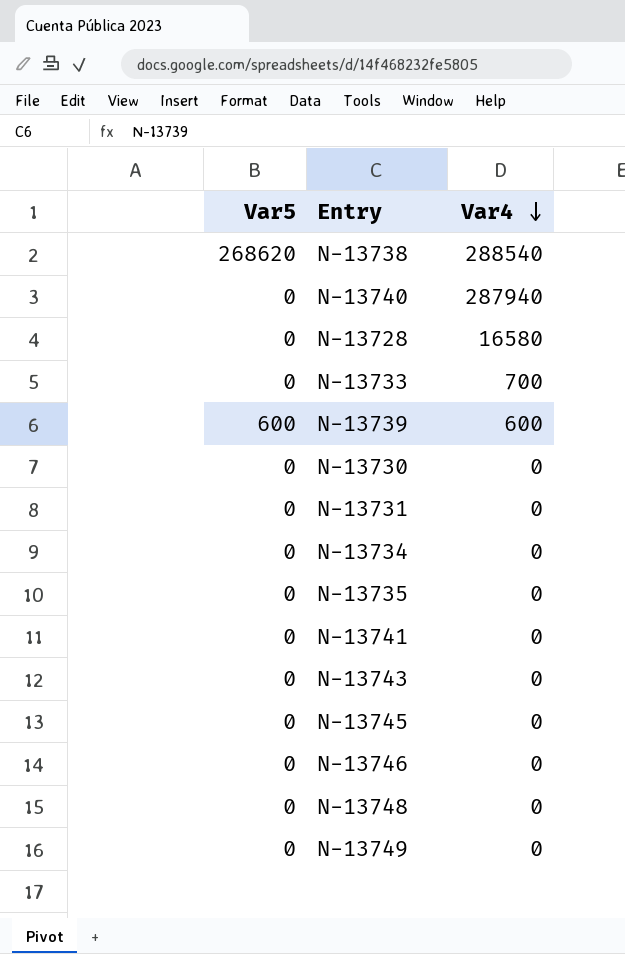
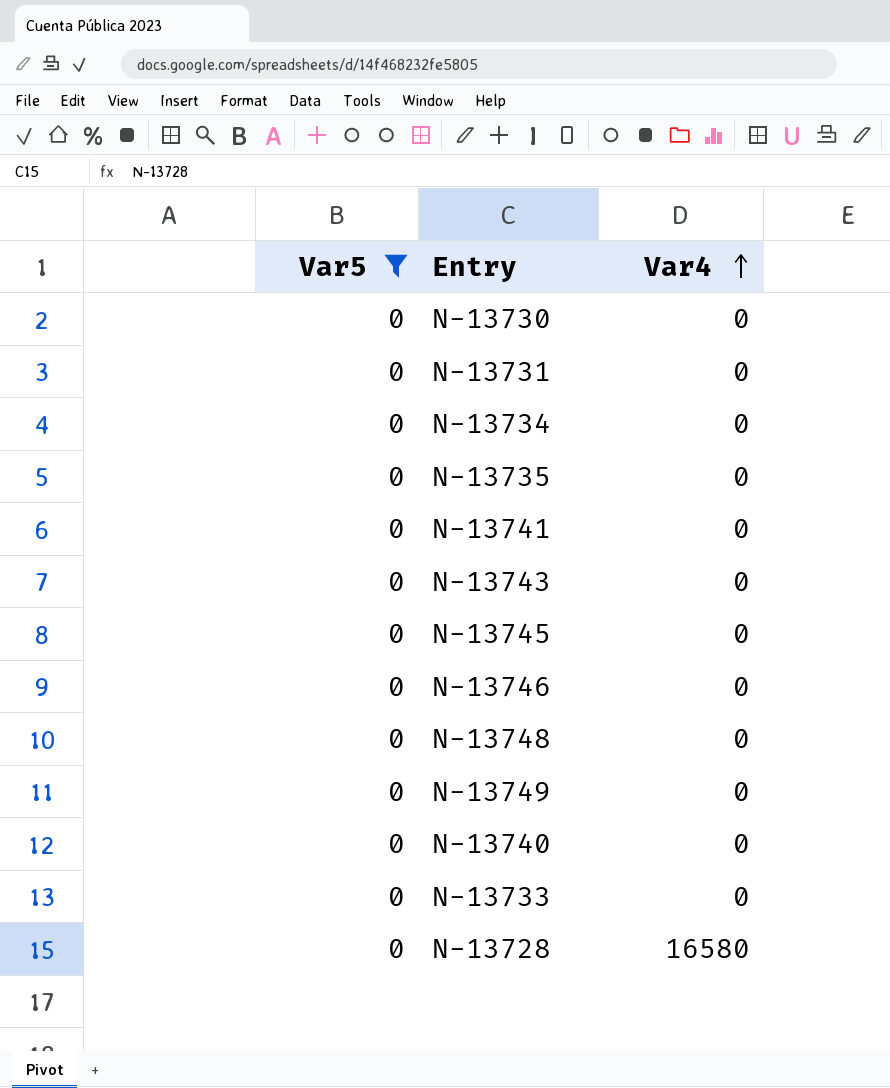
filter: none -> Var5 = 0
row order: Var4 descending -> Var4 ascending
N-13740 | Var4: 287940 -> 0
N-13733 | Var4: 700 -> 0

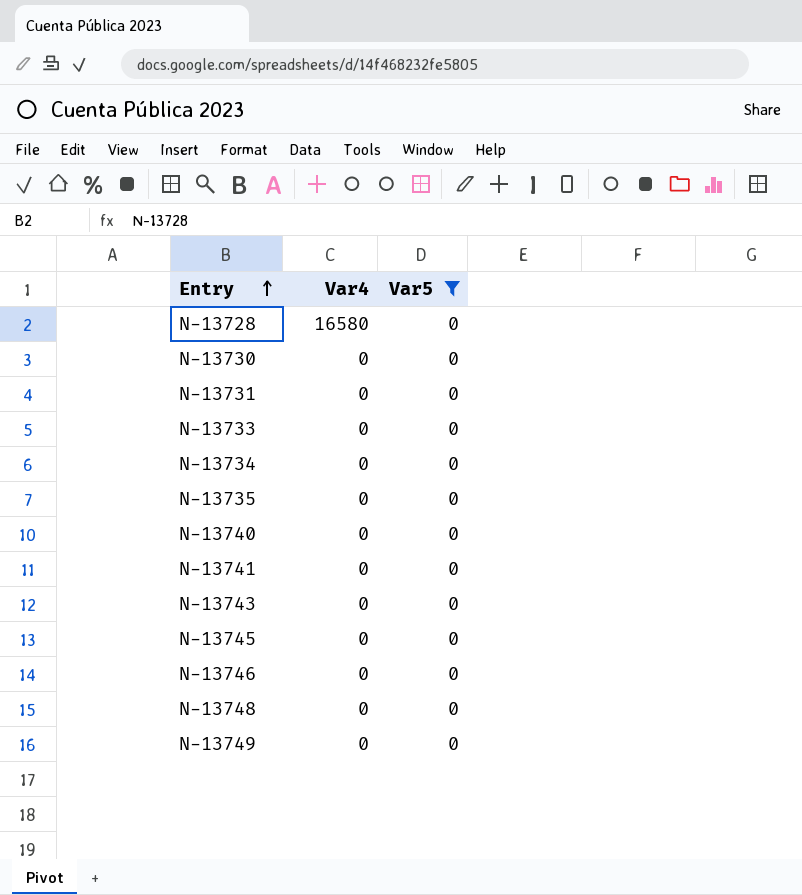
row order: Var4 ascending -> Entry ascending
column Var5 | position: 1 -> 3

